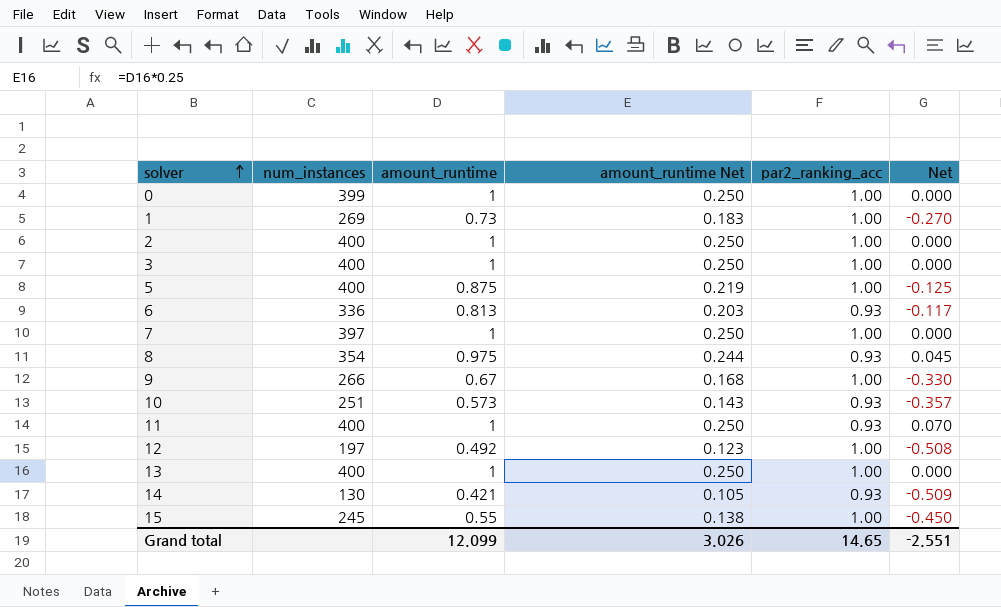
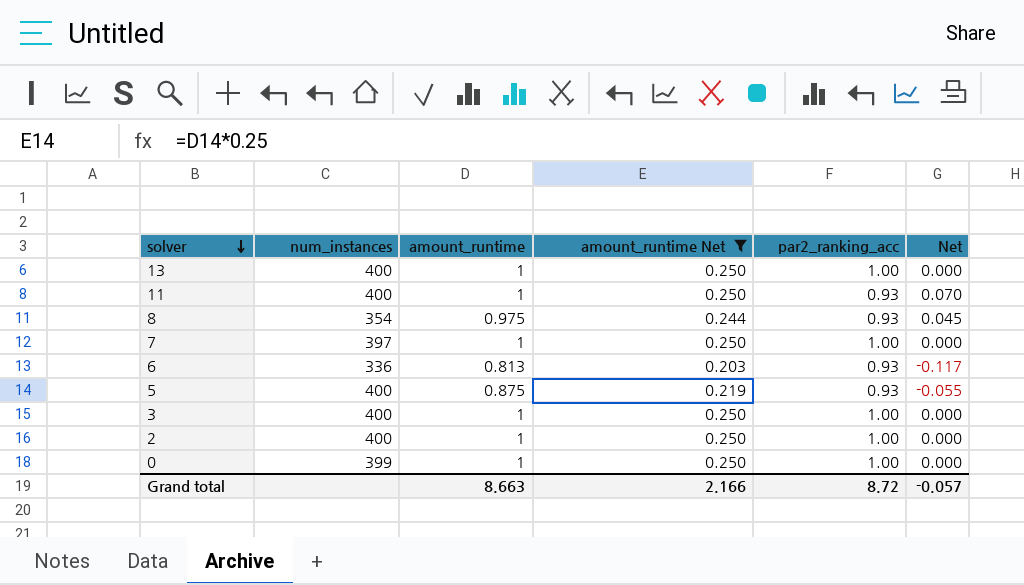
filter: none -> amount_runtime Net >= 0.203
row order: solver ascending -> solver descending
5 | par2_ranking_acc: 1.00 -> 0.93
5 | Net: -0.125 -> -0.055
Grand total | amount_runtime: 12.099 -> 8.663
Grand total | amount_runtime Net: 3.026 -> 2.166
Grand total | par2_ranking_acc: 14.65 -> 8.72
Grand total | Net: -2.551 -> -0.057

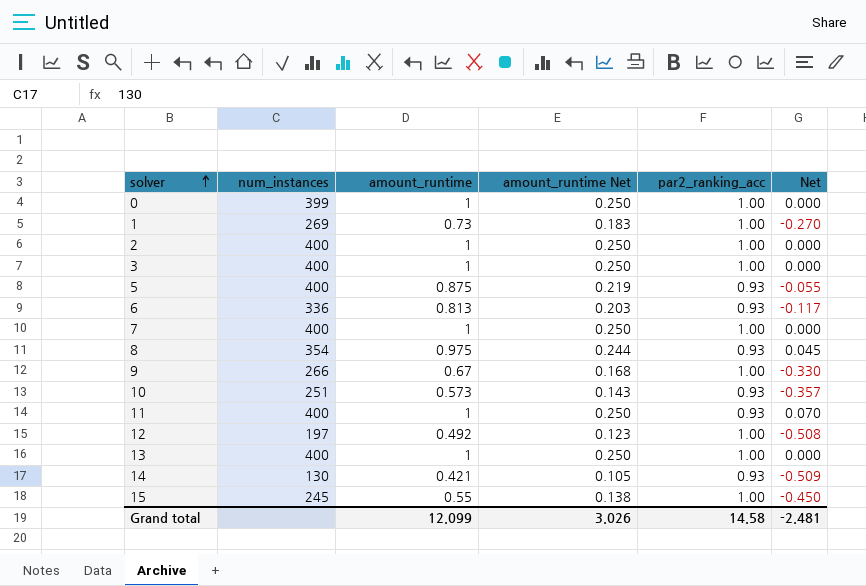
filter: amount_runtime Net >= 0.203 -> none
row order: solver descending -> solver ascending
7 | num_instances: 397 -> 400
Grand total | amount_runtime: 8.663 -> 12.099
Grand total | amount_runtime Net: 2.166 -> 3.026
Grand total | par2_ranking_acc: 8.72 -> 14.58
Grand total | Net: -0.057 -> -2.481

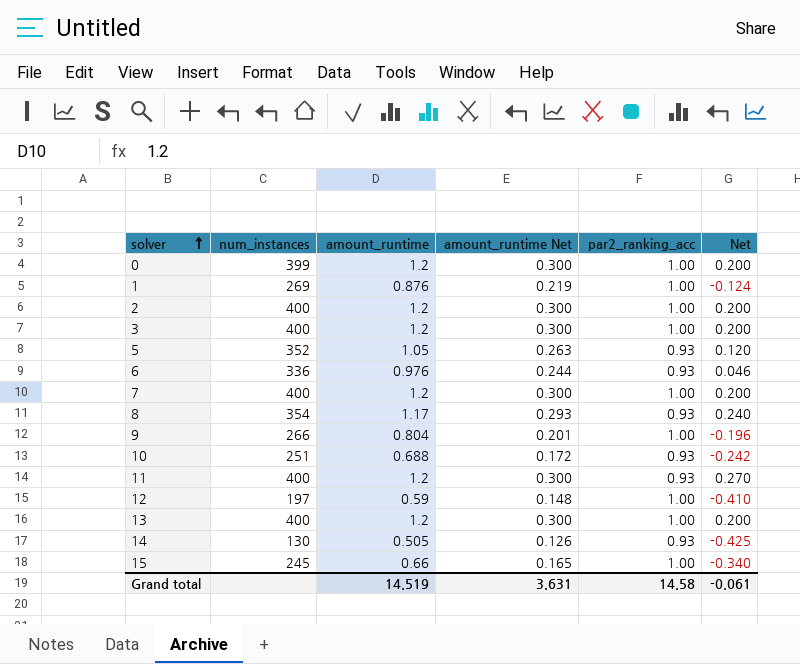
0 | amount_runtime: 1 -> 1.2
0 | amount_runtime Net: 0.250 -> 0.300
0 | Net: 0.000 -> 0.200
1 | amount_runtime: 0.73 -> 0.876
1 | amount_runtime Net: 0.183 -> 0.219
1 | Net: -0.270 -> -0.124
2 | amount_runtime: 1 -> 1.2
2 | amount_runtime Net: 0.250 -> 0.300
2 | Net: 0.000 -> 0.200
3 | amount_runtime: 1 -> 1.2
3 | amount_runtime Net: 0.250 -> 0.300
3 | Net: 0.000 -> 0.200
5 | num_instances: 400 -> 352
5 | amount_runtime: 0.875 -> 1.05
5 | amount_runtime Net: 0.219 -> 0.263
5 | Net: -0.055 -> 0.120
6 | amount_runtime: 0.813 -> 0.976
6 | amount_runtime Net: 0.203 -> 0.244
6 | Net: -0.117 -> 0.046
7 | amount_runtime: 1 -> 1.2
7 | amount_runtime Net: 0.250 -> 0.300
7 | Net: 0.000 -> 0.200
8 | amount_runtime: 0.975 -> 1.17
8 | amount_runtime Net: 0.244 -> 0.293
8 | Net: 0.045 -> 0.240
9 | amount_runtime: 0.67 -> 0.804
9 | amount_runtime Net: 0.168 -> 0.201
9 | Net: -0.330 -> -0.196
10 | amount_runtime: 0.573 -> 0.688
10 | amount_runtime Net: 0.143 -> 0.172
10 | Net: -0.357 -> -0.242
11 | amount_runtime: 1 -> 1.2
11 | amount_runtime Net: 0.250 -> 0.300
11 | Net: 0.070 -> 0.270
12 | amount_runtime: 0.492 -> 0.59
12 | amount_runtime Net: 0.123 -> 0.148
12 | Net: -0.508 -> -0.410
13 | amount_runtime: 1 -> 1.2
13 | amount_runtime Net: 0.250 -> 0.300
13 | Net: 0.000 -> 0.200
14 | amount_runtime: 0.421 -> 0.505
14 | amount_runtime Net: 0.105 -> 0.126
14 | Net: -0.509 -> -0.425
15 | amount_runtime: 0.55 -> 0.66
15 | amount_runtime Net: 0.138 -> 0.165
15 | Net: -0.450 -> -0.340
Grand total | amount_runtime: 12.099 -> 14.519
Grand total | amount_runtime Net: 3.026 -> 3.631
Grand total | Net: -2.481 -> -0.061

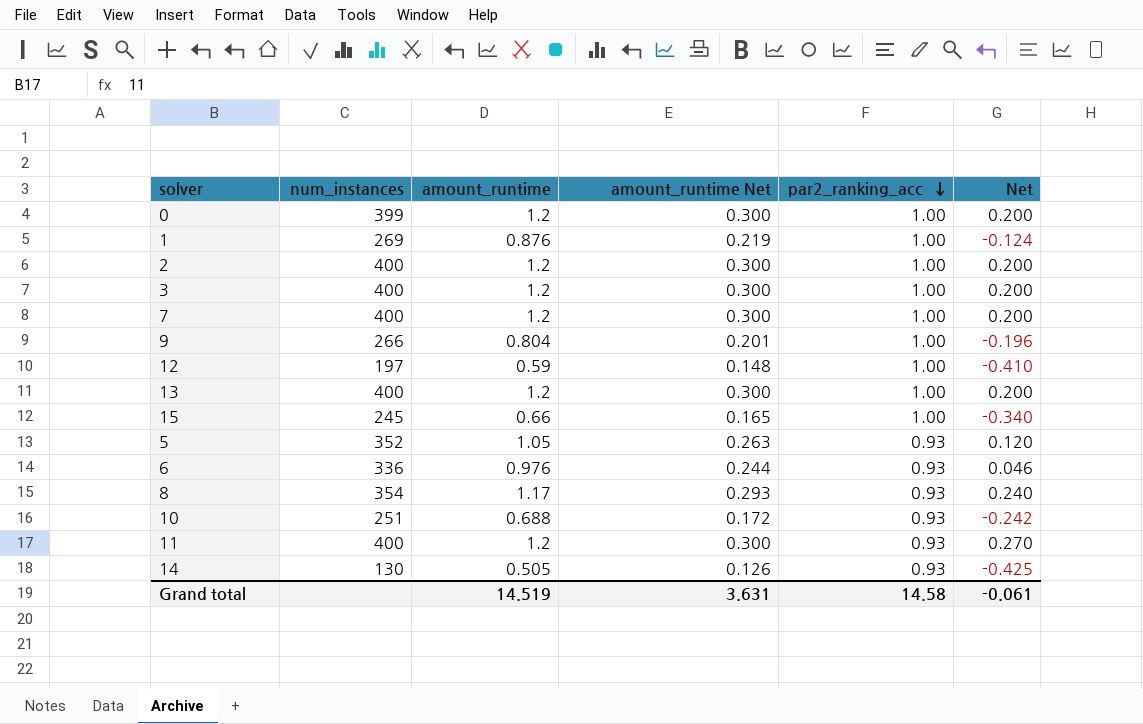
row order: solver ascending -> par2_ranking_acc descending

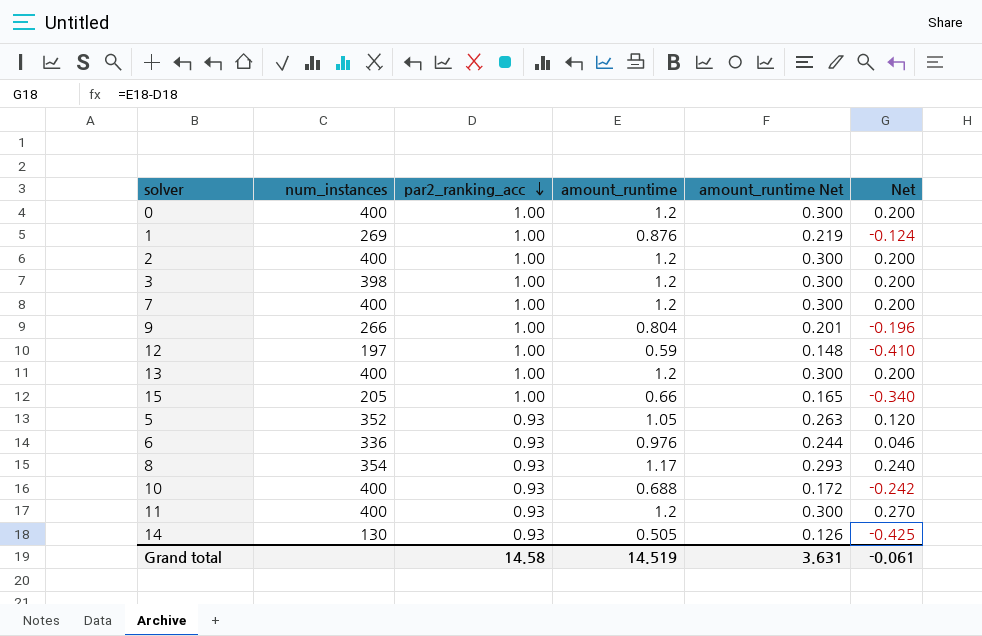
column par2_ranking_acc | position: 5 -> 3
0 | num_instances: 399 -> 400
3 | num_instances: 400 -> 398
15 | num_instances: 245 -> 205
10 | num_instances: 251 -> 400

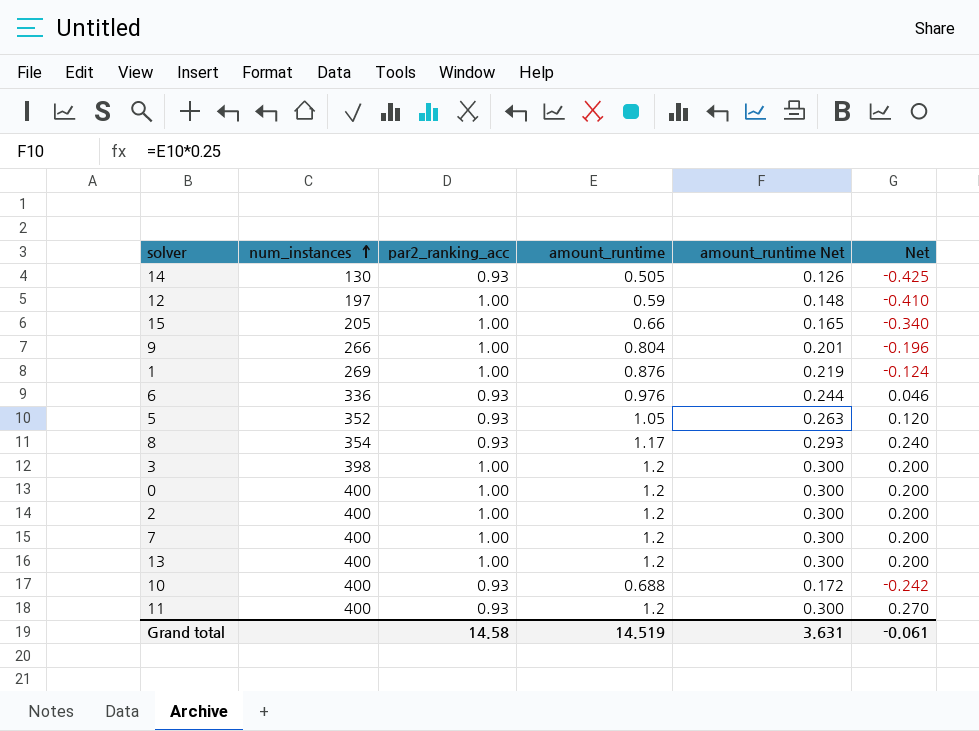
row order: par2_ranking_acc descending -> num_instances ascending

